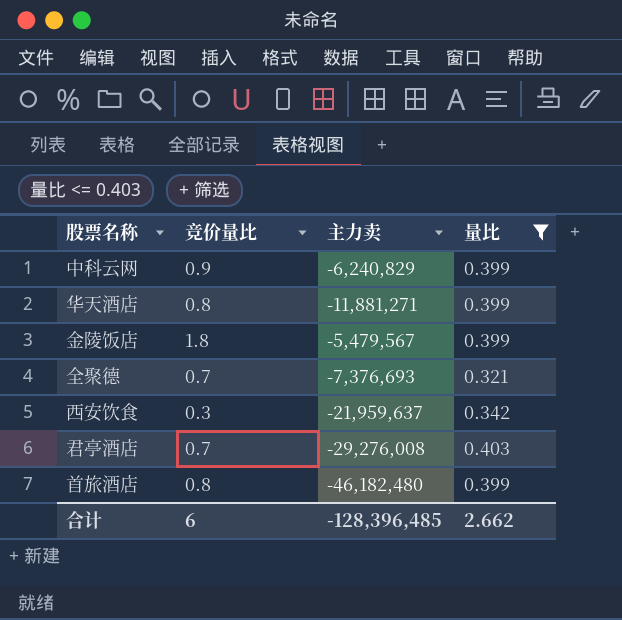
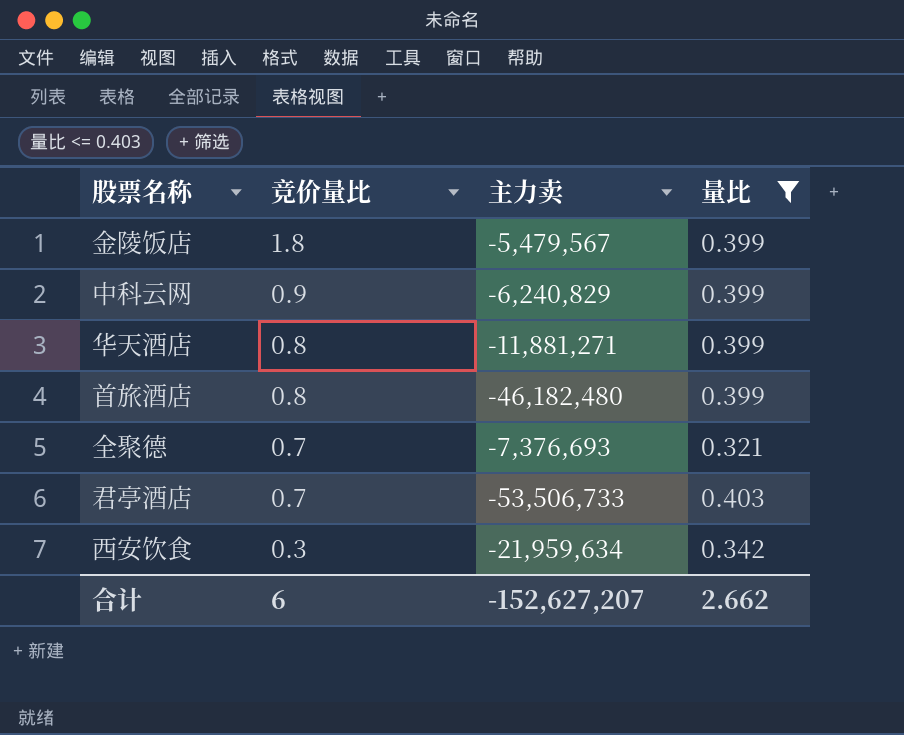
row order: none -> 竞价量比 descending
君亭酒店 | 主力卖: -29,276,008 -> -53,506,733
西安饮食 | 主力卖: -21,959,637 -> -21,959,634
合计 | 主力卖: -128,396,485 -> -152,627,207

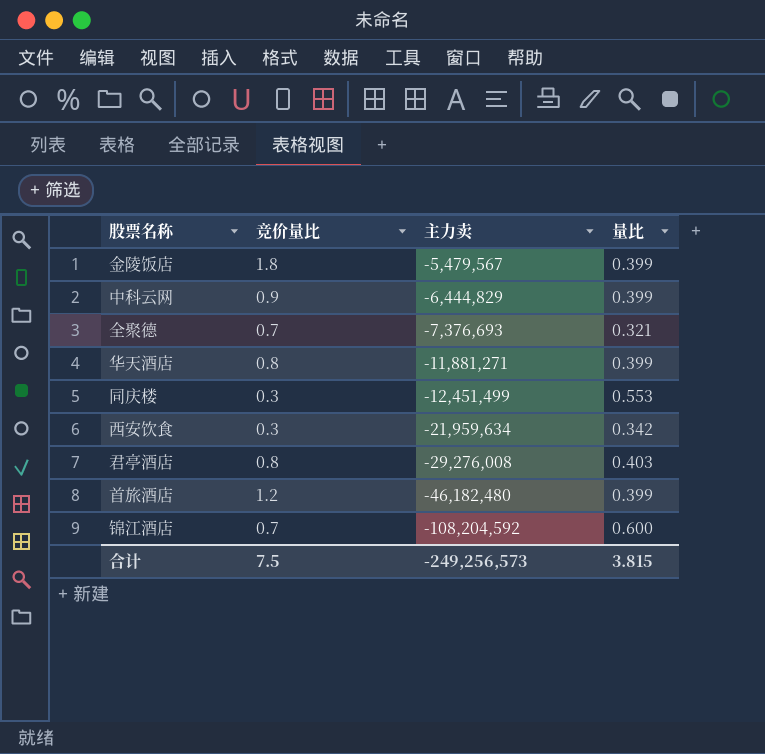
filter: 量比 <= 0.403 -> none
row order: 竞价量比 descending -> 主力卖 descending
中科云网 | 主力卖: -6,240,829 -> -6,444,829
君亭酒店 | 竞价量比: 0.7 -> 0.8
君亭酒店 | 主力卖: -53,506,733 -> -29,276,008
首旅酒店 | 竞价量比: 0.8 -> 1.2
合计 | 竞价量比: 6 -> 7.5
合计 | 主力卖: -152,627,207 -> -249,256,573
合计 | 量比: 2.662 -> 3.815

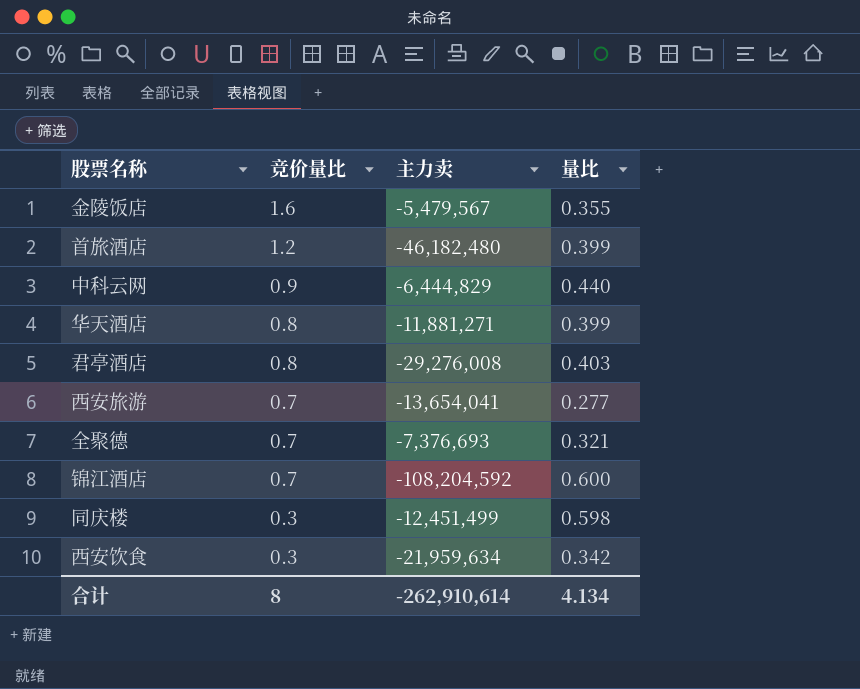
row order: 主力卖 descending -> 竞价量比 descending
金陵饭店 | 竞价量比: 1.8 -> 1.6
金陵饭店 | 量比: 0.399 -> 0.355
中科云网 | 量比: 0.399 -> 0.440
row 西安旅游: none -> 0.7 | -13,654,041 | 0.277
同庆楼 | 量比: 0.553 -> 0.598
合计 | 竞价量比: 7.5 -> 8
合计 | 主力卖: -249,256,573 -> -262,910,614
合计 | 量比: 3.815 -> 4.134

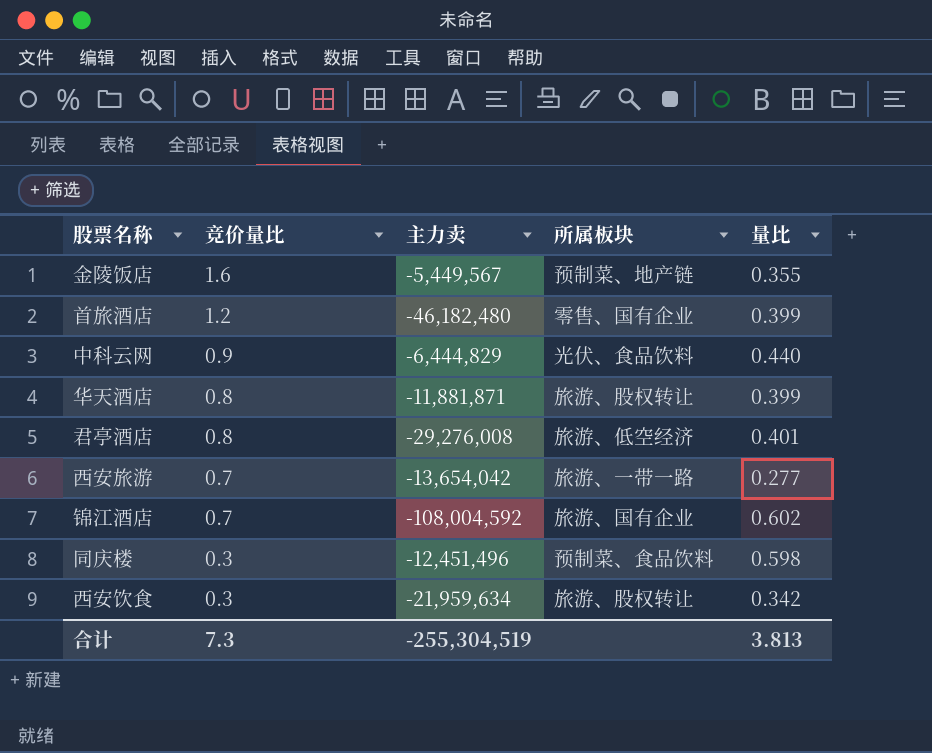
column 所属板块 | position: none -> 4
row 全聚德: 0.7 | -7,376,693 | 0.321 -> none
金陵饭店 | 主力卖: -5,479,567 -> -5,449,567
华天酒店 | 主力卖: -11,881,271 -> -11,881,871
君亭酒店 | 量比: 0.403 -> 0.401
西安旅游 | 主力卖: -13,654,041 -> -13,654,042
锦江酒店 | 主力卖: -108,204,592 -> -108,004,592
锦江酒店 | 量比: 0.600 -> 0.602
同庆楼 | 主力卖: -12,451,499 -> -12,451,496
合计 | 竞价量比: 8 -> 7.3
合计 | 主力卖: -262,910,614 -> -255,304,519
合计 | 量比: 4.134 -> 3.813

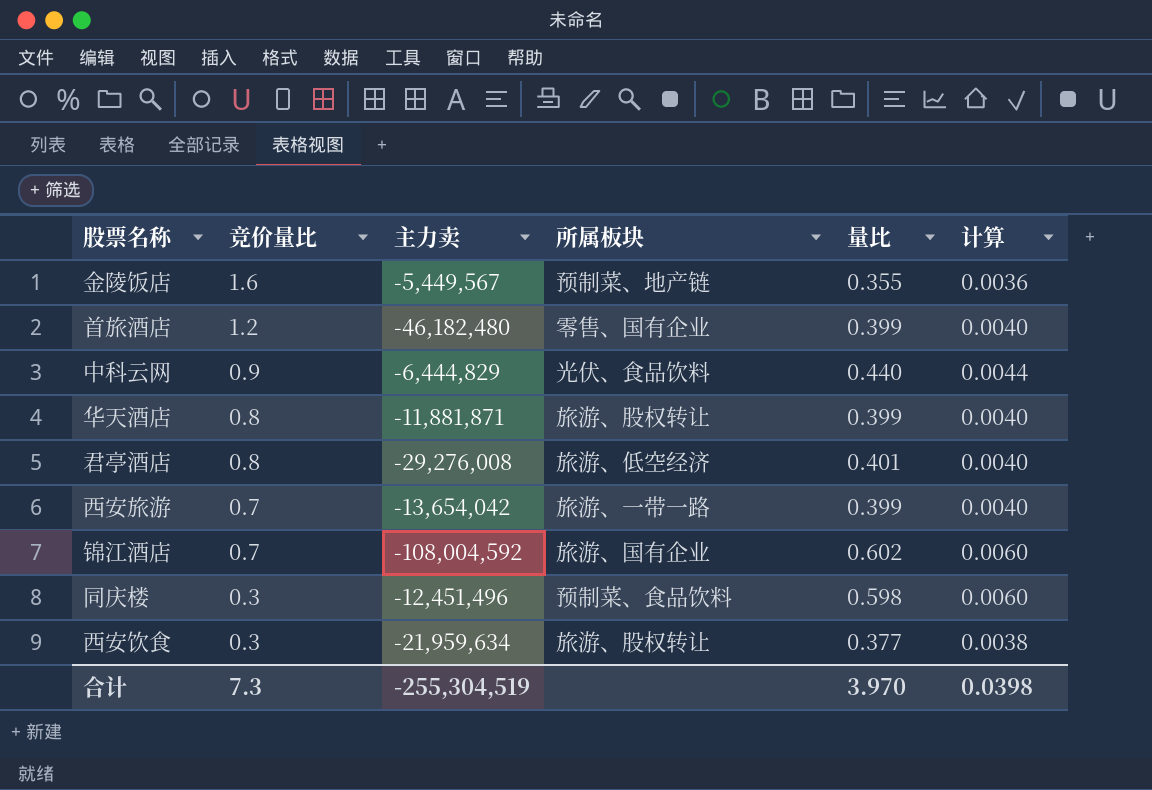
column 计算 | formula: none -> [量比] * 0.01
西安旅游 | 量比: 0.277 -> 0.399
西安饮食 | 量比: 0.342 -> 0.377
合计 | 量比: 3.813 -> 3.970

